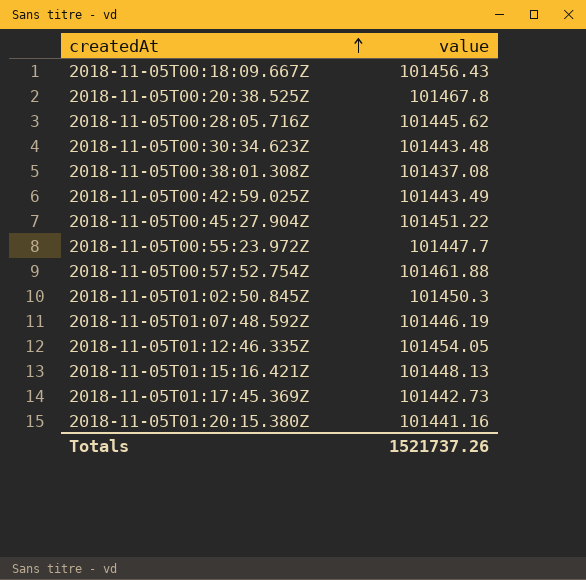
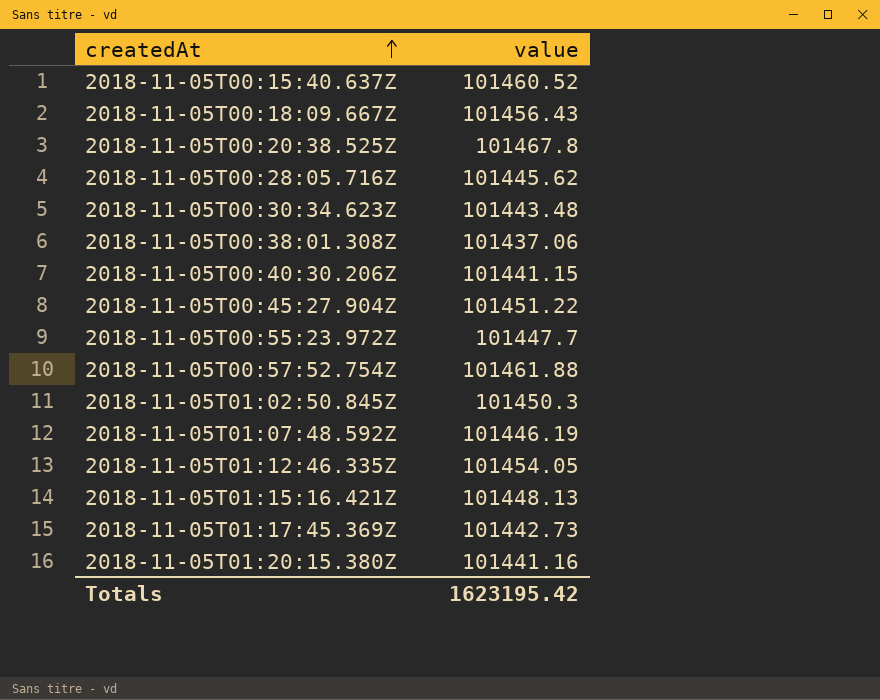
row 2018-11-05T00:42:59.025Z: 101443.49 -> none
row 2018-11-05T00:15:40.637Z: none -> 101460.52
2018-11-05T00:38:01.308Z | value: 101437.08 -> 101437.06
row 2018-11-05T00:40:30.206Z: none -> 101441.15
Totals | value: 1521737.26 -> 1623195.42

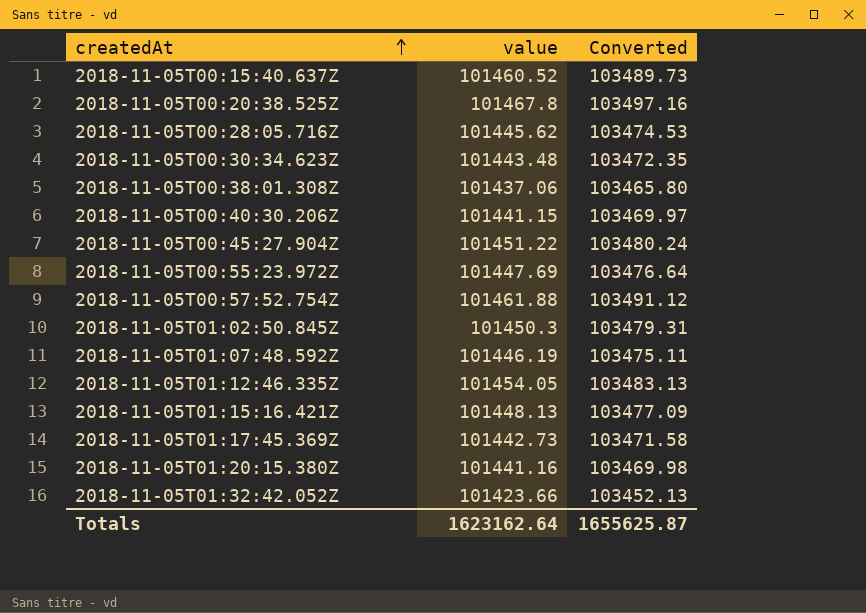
column Converted | formula: none -> [value] * 1.02
row 2018-11-05T00:18:09.667Z: 101456.43 -> none
2018-11-05T00:55:23.972Z | value: 101447.7 -> 101447.69
row 2018-11-05T01:32:42.052Z: none -> 101423.66 | 103452.13
Totals | value: 1623195.42 -> 1623162.64

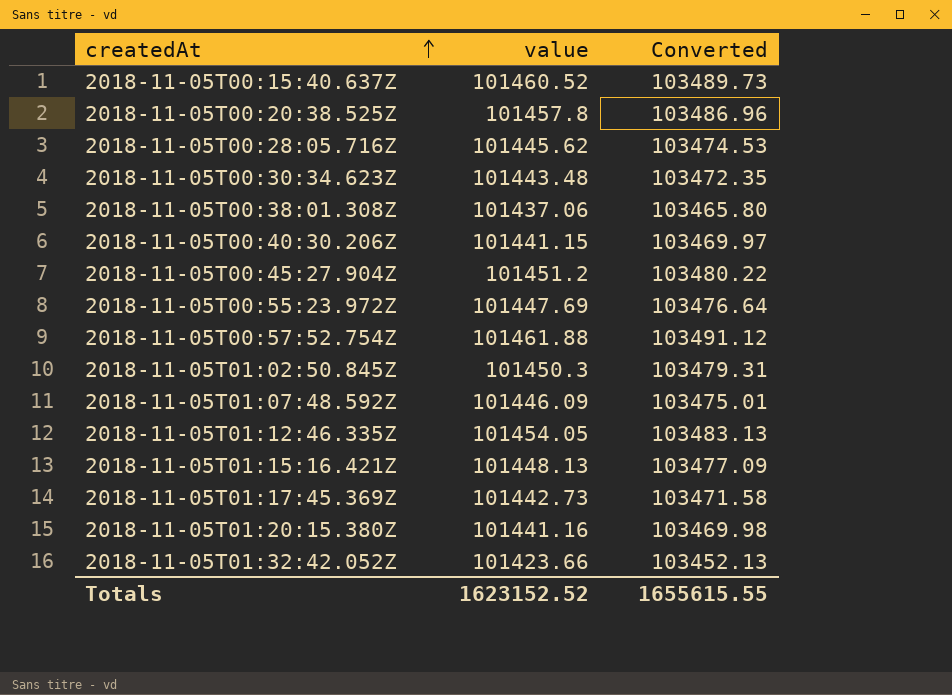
2018-11-05T00:20:38.525Z | value: 101467.8 -> 101457.8
2018-11-05T00:20:38.525Z | Converted: 103497.16 -> 103486.96
2018-11-05T00:45:27.904Z | value: 101451.22 -> 101451.2
2018-11-05T00:45:27.904Z | Converted: 103480.24 -> 103480.22
2018-11-05T01:07:48.592Z | value: 101446.19 -> 101446.09
2018-11-05T01:07:48.592Z | Converted: 103475.11 -> 103475.01
Totals | value: 1623162.64 -> 1623152.52
Totals | Converted: 1655625.87 -> 1655615.55

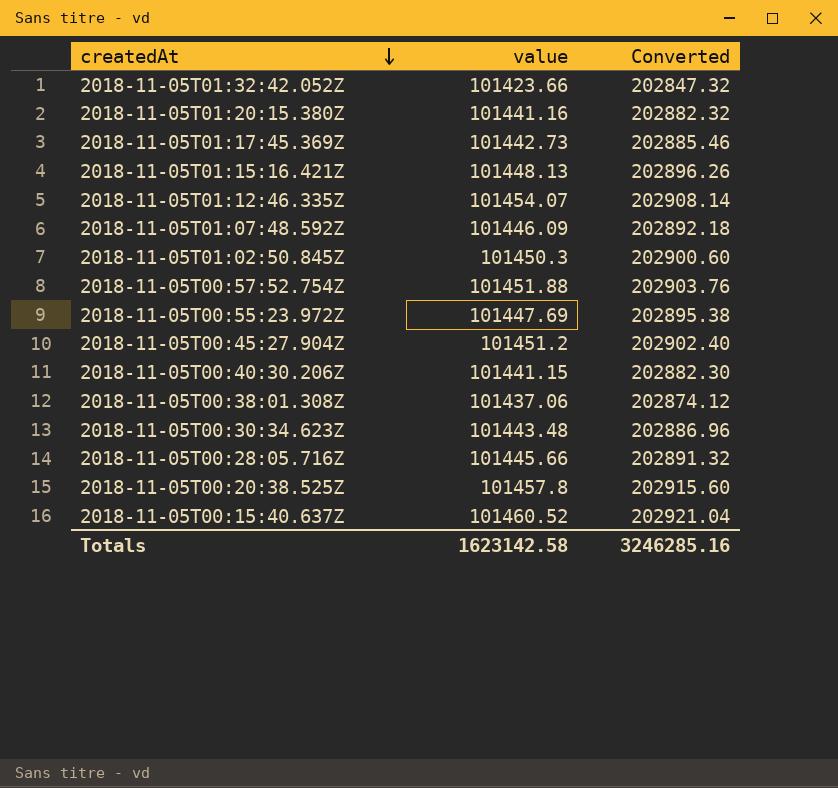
row order: createdAt ascending -> createdAt descending
column Converted | formula: [value] * 1.02 -> [value] * 2
2018-11-05T01:12:46.335Z | value: 101454.05 -> 101454.07
2018-11-05T00:57:52.754Z | value: 101461.88 -> 101451.88
2018-11-05T00:28:05.716Z | value: 101445.62 -> 101445.66
Totals | value: 1623152.52 -> 1623142.58
Totals | Converted: 1655615.55 -> 3246285.16

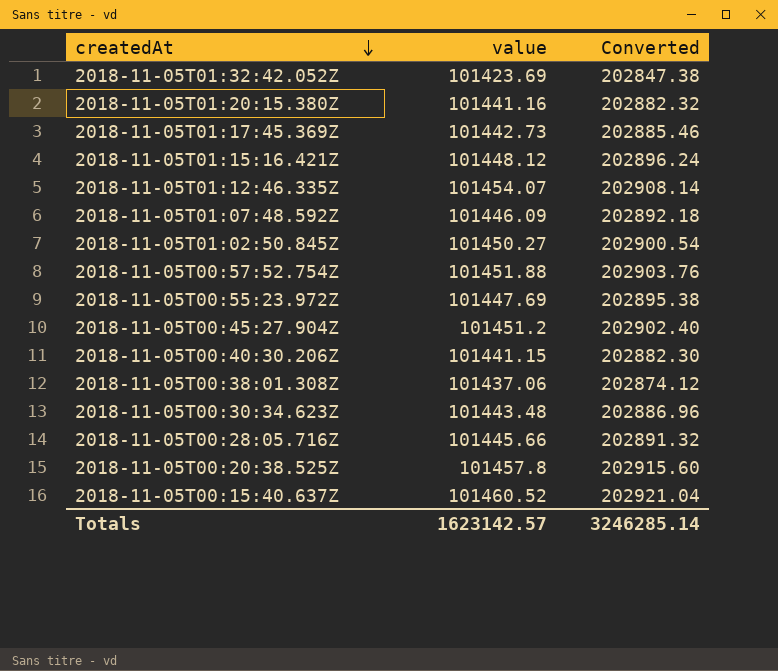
2018-11-05T01:32:42.052Z | value: 101423.66 -> 101423.69
2018-11-05T01:32:42.052Z | Converted: 202847.32 -> 202847.38
2018-11-05T01:15:16.421Z | value: 101448.13 -> 101448.12
2018-11-05T01:15:16.421Z | Converted: 202896.26 -> 202896.24
2018-11-05T01:02:50.845Z | value: 101450.3 -> 101450.27
2018-11-05T01:02:50.845Z | Converted: 202900.60 -> 202900.54
Totals | value: 1623142.58 -> 1623142.57
Totals | Converted: 3246285.16 -> 3246285.14

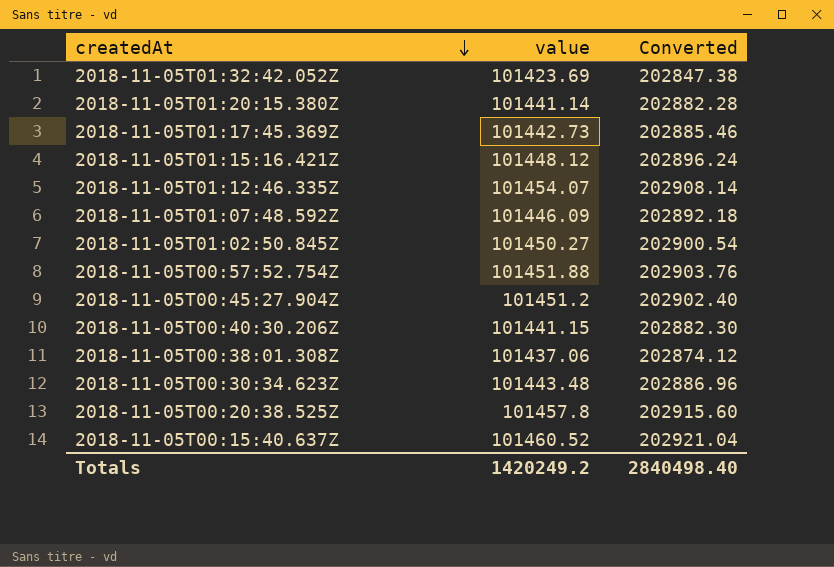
row 2018-11-05T00:55:23.972Z: 101447.69 | 202895.38 -> none
row 2018-11-05T00:28:05.716Z: 101445.66 | 202891.32 -> none
2018-11-05T01:20:15.380Z | value: 101441.16 -> 101441.14
2018-11-05T01:20:15.380Z | Converted: 202882.32 -> 202882.28
Totals | value: 1623142.57 -> 1420249.2
Totals | Converted: 3246285.14 -> 2840498.40

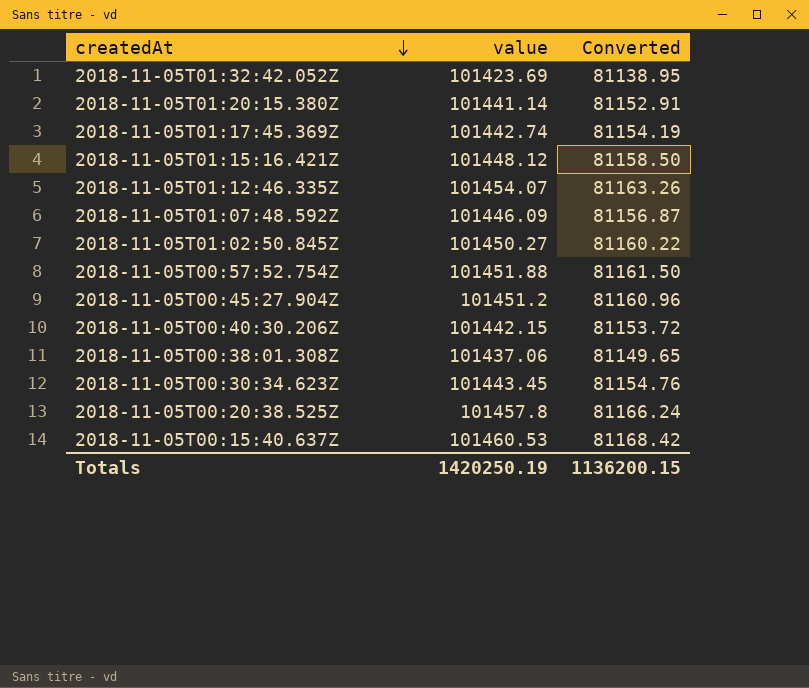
column Converted | formula: [value] * 2 -> [value] * 0.8
2018-11-05T01:17:45.369Z | value: 101442.73 -> 101442.74
2018-11-05T00:40:30.206Z | value: 101441.15 -> 101442.15
2018-11-05T00:30:34.623Z | value: 101443.48 -> 101443.45
2018-11-05T00:15:40.637Z | value: 101460.52 -> 101460.53
Totals | value: 1420249.2 -> 1420250.19
Totals | Converted: 2840498.40 -> 1136200.15

